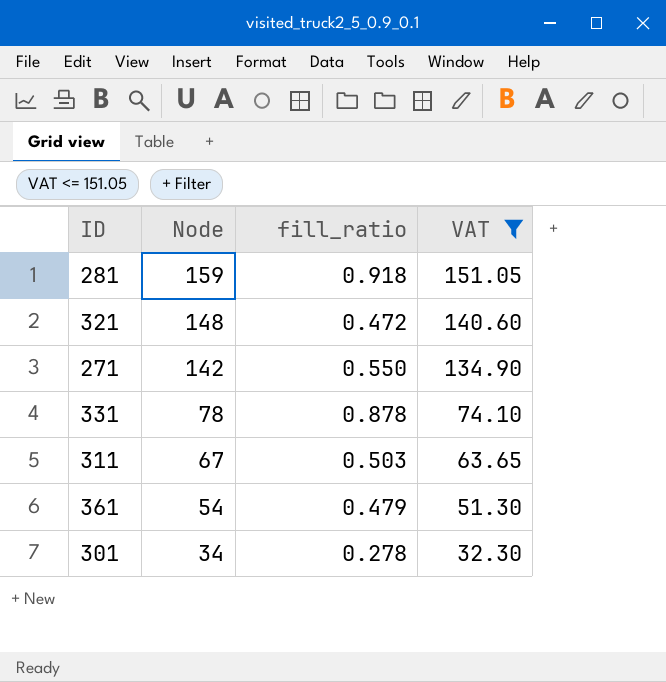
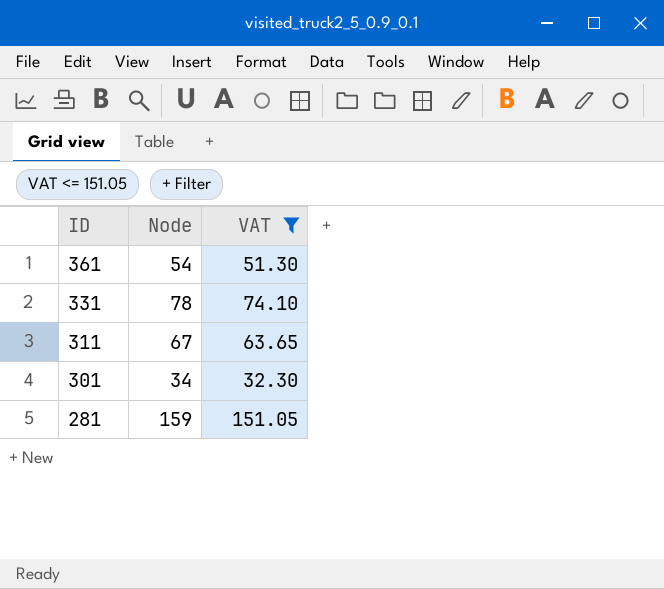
row order: Node descending -> ID descending
column fill_ratio | position: 3 -> none
row 321: 148 | 0.472 | 140.60 -> none
row 271: 142 | 0.550 | 134.90 -> none

